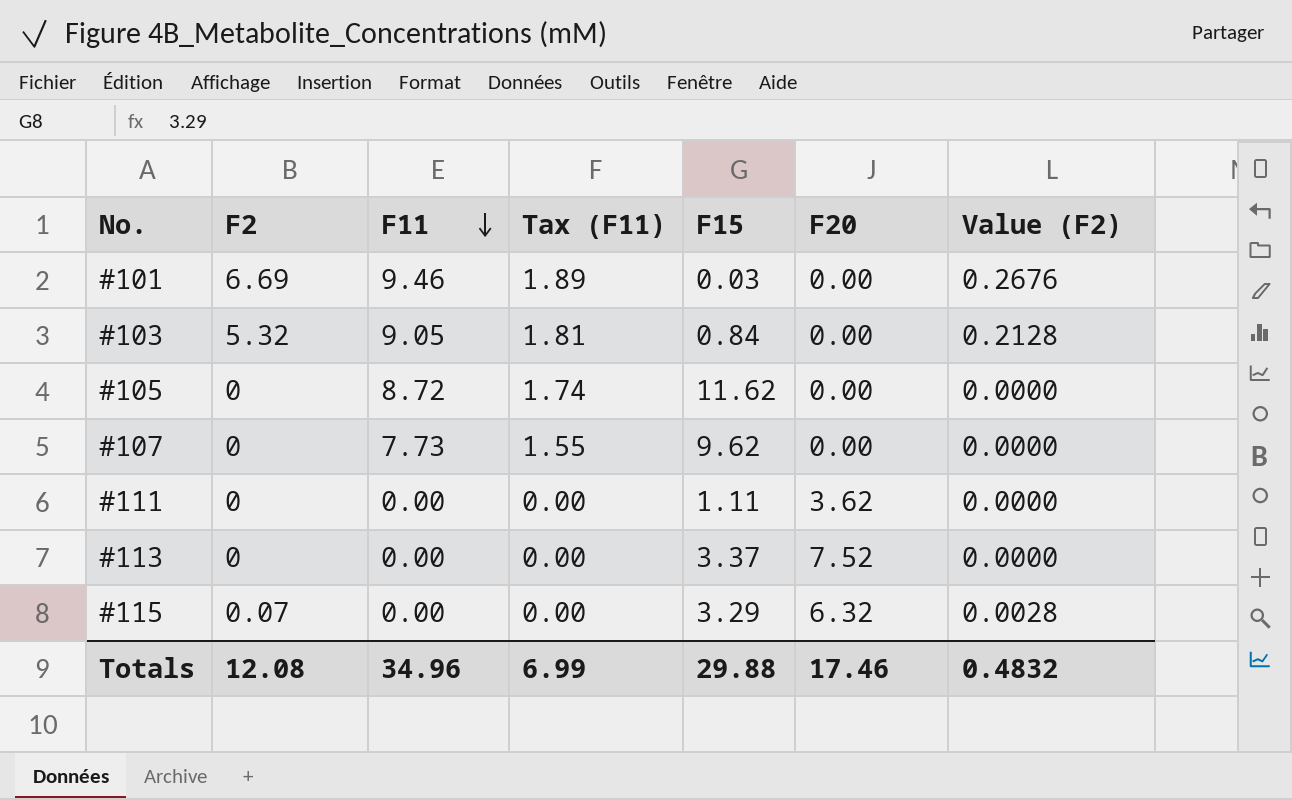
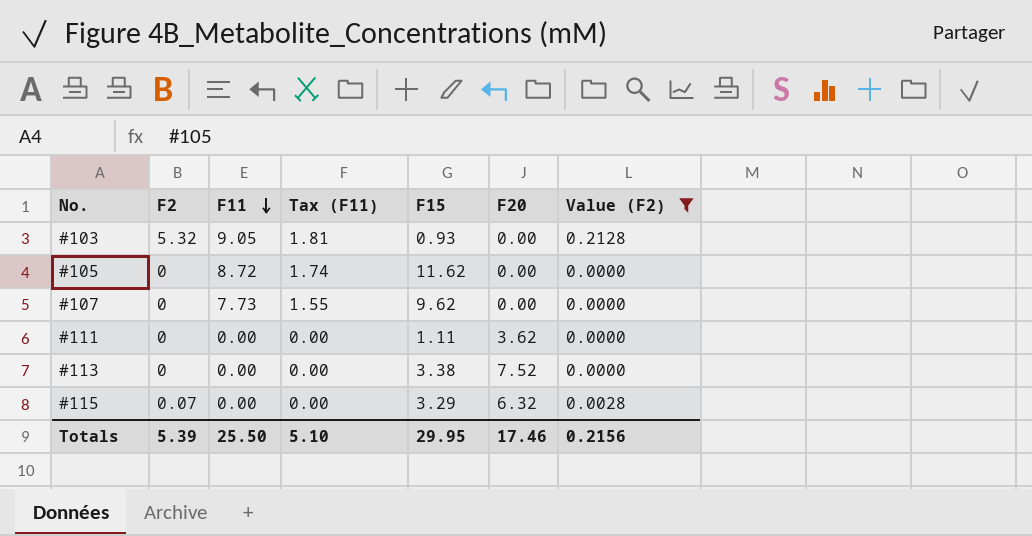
filter: none -> Value (F2) != 0.2676
#103 | F15: 0.84 -> 0.93
#113 | F15: 3.37 -> 3.38
Totals | F2: 12.08 -> 5.39
Totals | F11: 34.96 -> 25.50
Totals | Tax (F11): 6.99 -> 5.10
Totals | F15: 29.88 -> 29.95
Totals | Value (F2): 0.4832 -> 0.2156

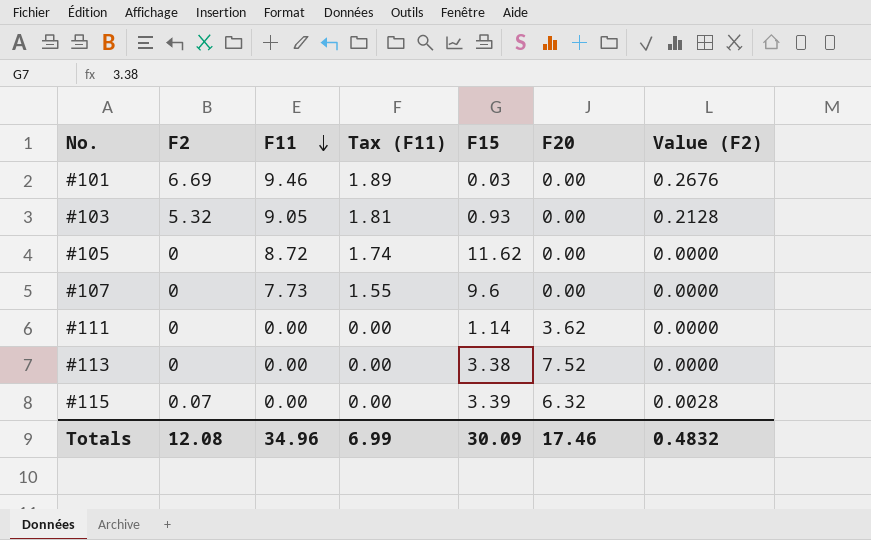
filter: Value (F2) != 0.2676 -> none
#107 | F15: 9.62 -> 9.6
#111 | F15: 1.11 -> 1.14
#115 | F15: 3.29 -> 3.39
Totals | F2: 5.39 -> 12.08
Totals | F11: 25.50 -> 34.96
Totals | Tax (F11): 5.10 -> 6.99
Totals | F15: 29.95 -> 30.09
Totals | Value (F2): 0.2156 -> 0.4832

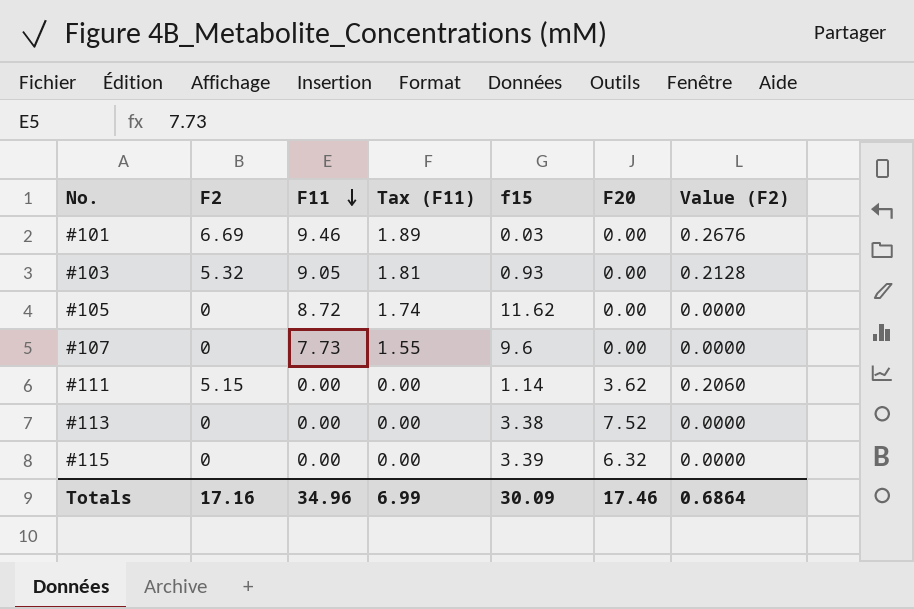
column name: F15 -> f15
#111 | F2: 0 -> 5.15
#111 | Value (F2): 0.0000 -> 0.2060
#115 | F2: 0.07 -> 0
#115 | Value (F2): 0.0028 -> 0.0000
Totals | F2: 12.08 -> 17.16
Totals | Value (F2): 0.4832 -> 0.6864

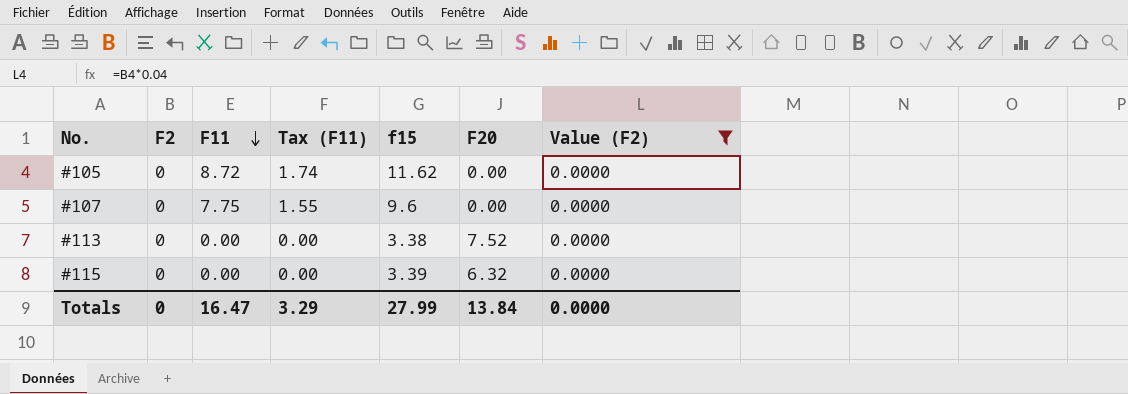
filter: none -> Value (F2) = 0.0000
#107 | F11: 7.73 -> 7.75
Totals | F2: 17.16 -> 0
Totals | F11: 34.96 -> 16.47
Totals | Tax (F11): 6.99 -> 3.29
Totals | f15: 30.09 -> 27.99
Totals | F20: 17.46 -> 13.84
Totals | Value (F2): 0.6864 -> 0.0000

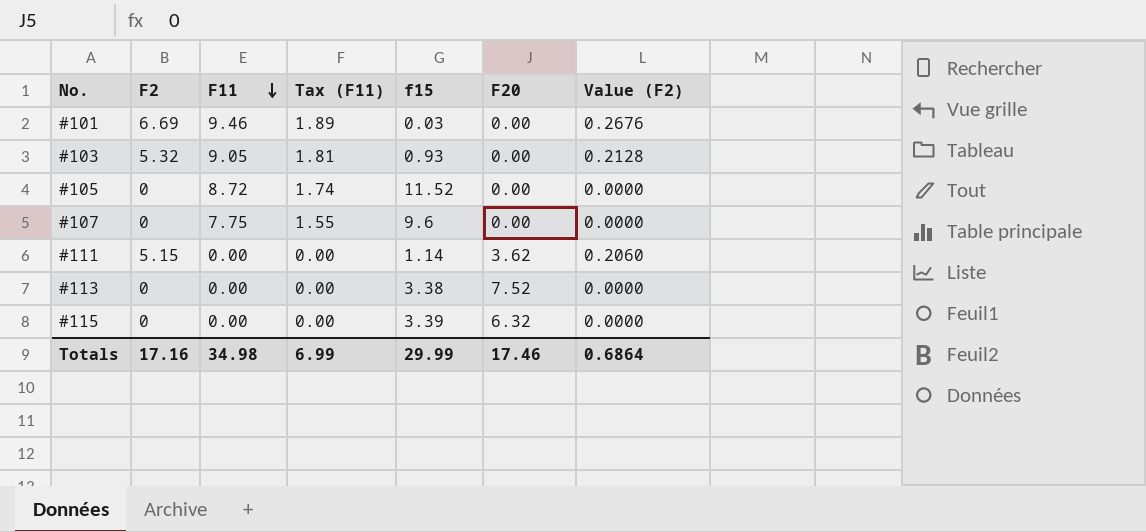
filter: Value (F2) = 0.0000 -> none
#105 | f15: 11.62 -> 11.52
Totals | F2: 0 -> 17.16
Totals | F11: 16.47 -> 34.98
Totals | Tax (F11): 3.29 -> 6.99
Totals | f15: 27.99 -> 29.99
Totals | F20: 13.84 -> 17.46
Totals | Value (F2): 0.0000 -> 0.6864

